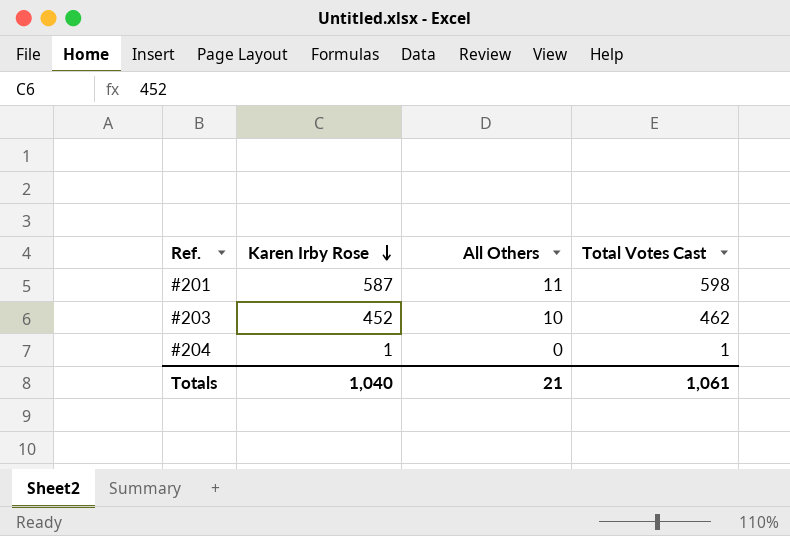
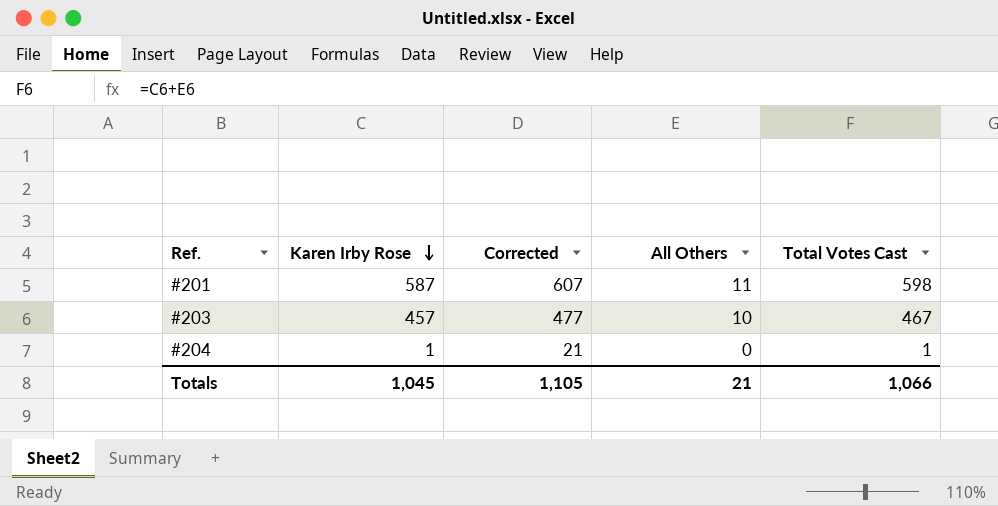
column Corrected | formula: none -> [Karen Irby Rose] + 20
#203 | Karen Irby Rose: 452 -> 457
#203 | Total Votes Cast: 462 -> 467
Totals | Karen Irby Rose: 1,040 -> 1,045
Totals | Total Votes Cast: 1,061 -> 1,066

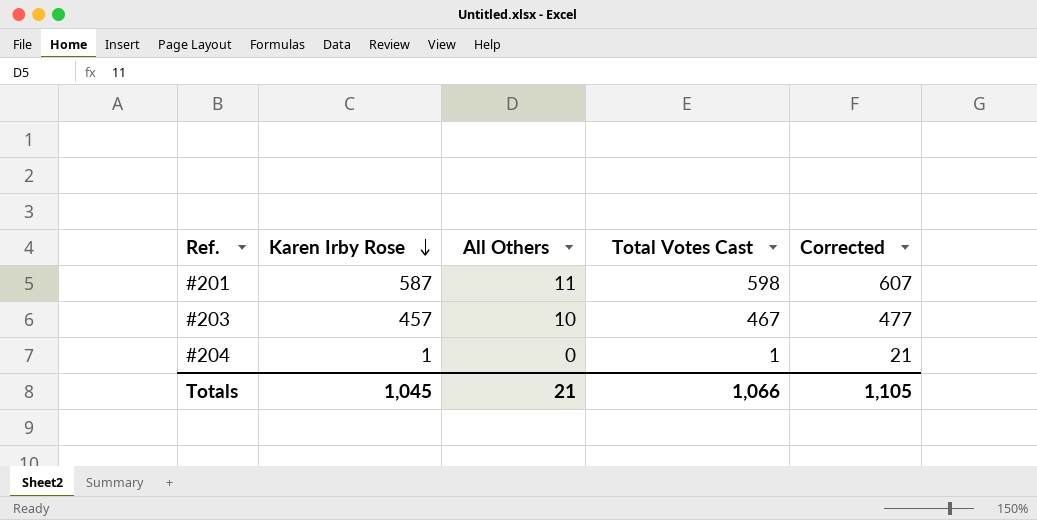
column Corrected | position: 3 -> 5

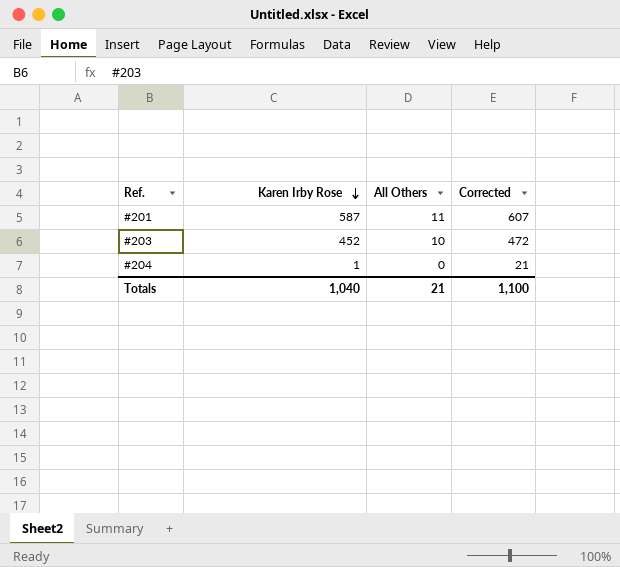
column Total Votes Cast | formula: [Karen Irby Rose] + [All Others] -> none
#203 | Karen Irby Rose: 457 -> 452
#203 | Corrected: 477 -> 472
Totals | Karen Irby Rose: 1,045 -> 1,040
Totals | Corrected: 1,105 -> 1,100

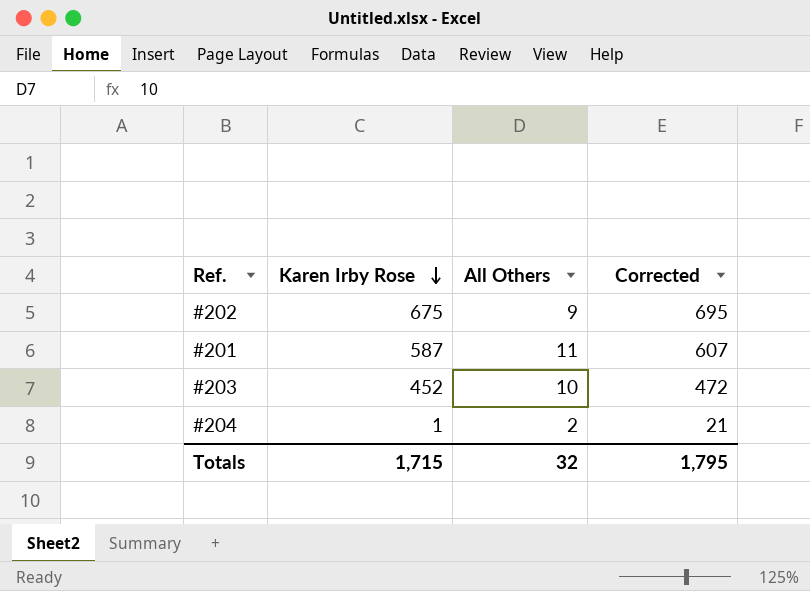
row #202: none -> 675 | 9 | 695
#204 | All Others: 0 -> 2
Totals | Karen Irby Rose: 1,040 -> 1,715
Totals | All Others: 21 -> 32
Totals | Corrected: 1,100 -> 1,795

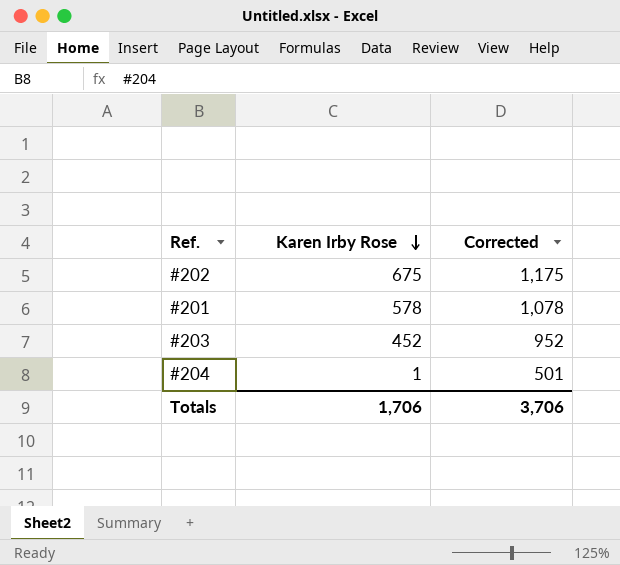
column All Others | position: 3 -> none
column Corrected | formula: [Karen Irby Rose] + 20 -> [Karen Irby Rose] + 500
#201 | Karen Irby Rose: 587 -> 578
Totals | Karen Irby Rose: 1,715 -> 1,706
Totals | Corrected: 1,795 -> 3,706

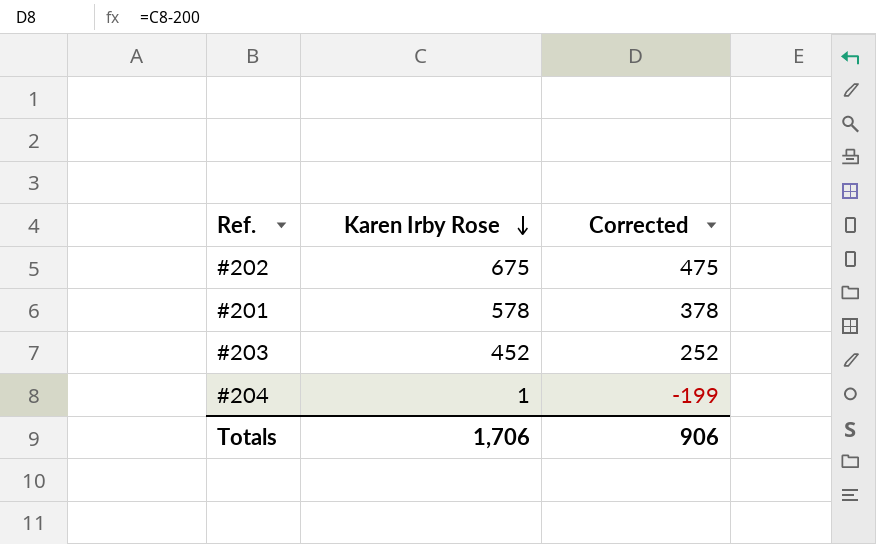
column Corrected | formula: [Karen Irby Rose] + 500 -> [Karen Irby Rose] - 200
Totals | Corrected: 3,706 -> 906

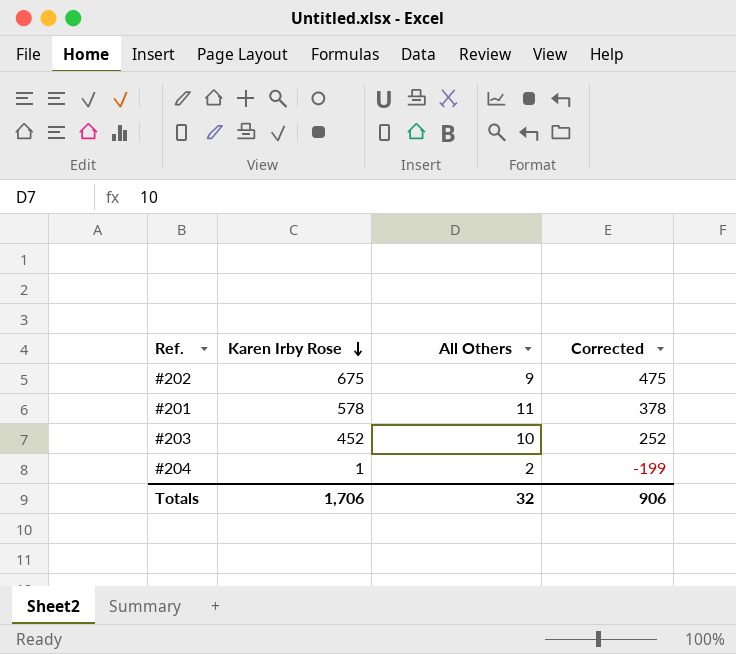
column All Others | position: none -> 3

